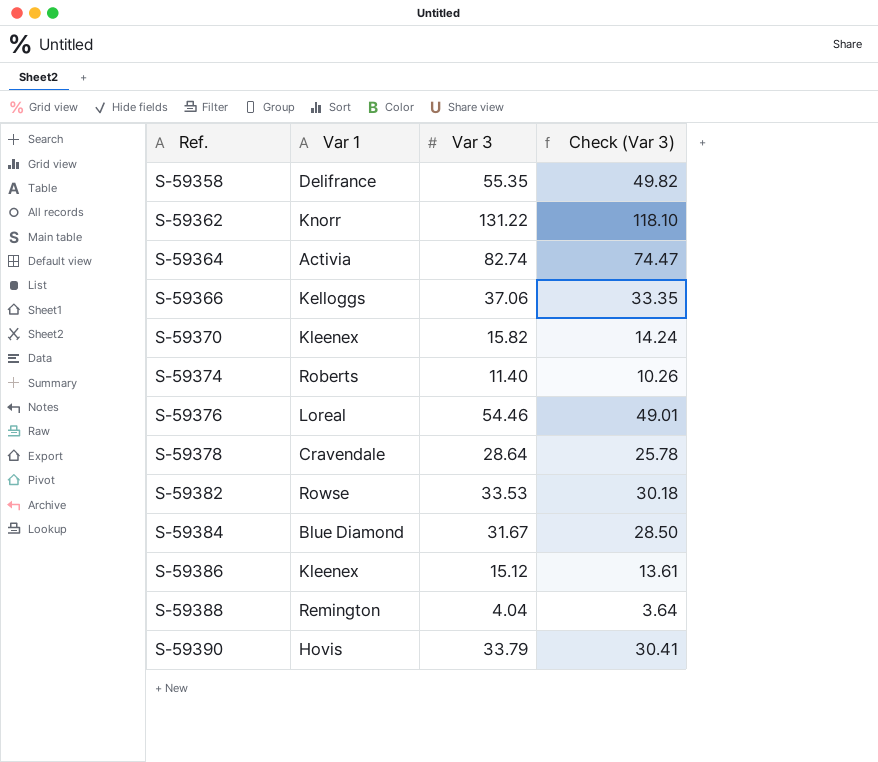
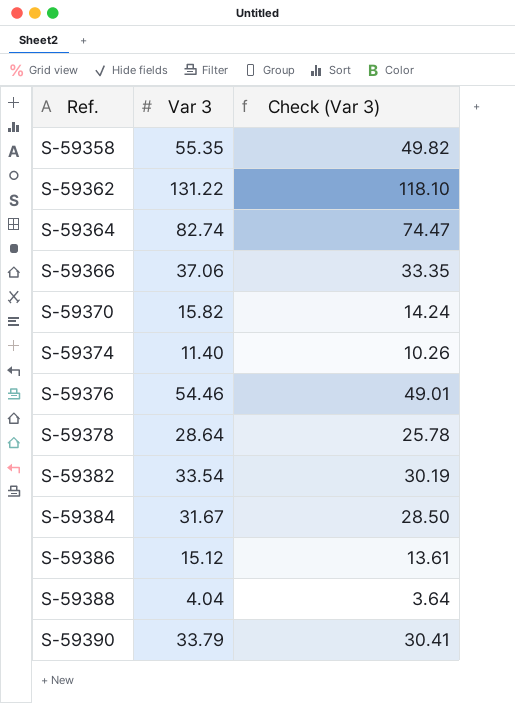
column Var 1 | position: 2 -> none
S-59382 | Var 3: 33.53 -> 33.54
S-59382 | Check (Var 3): 30.18 -> 30.19

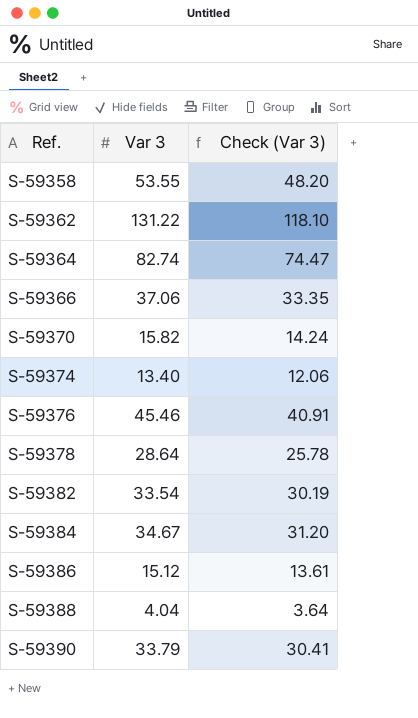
S-59358 | Var 3: 55.35 -> 53.55
S-59358 | Check (Var 3): 49.82 -> 48.20
S-59374 | Var 3: 11.40 -> 13.40
S-59374 | Check (Var 3): 10.26 -> 12.06
S-59376 | Var 3: 54.46 -> 45.46
S-59376 | Check (Var 3): 49.01 -> 40.91
S-59384 | Var 3: 31.67 -> 34.67
S-59384 | Check (Var 3): 28.50 -> 31.20

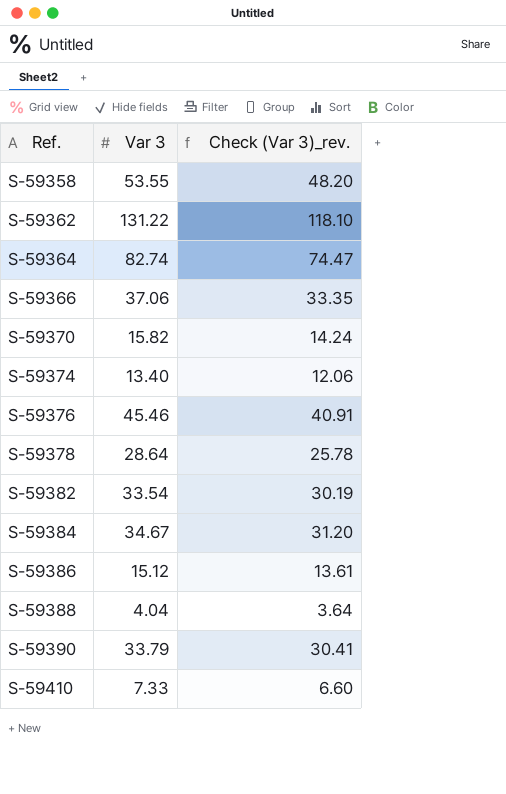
column name: Check (Var 3) -> Check (Var 3)_rev.
row S-59410: none -> 7.33 | 6.60

